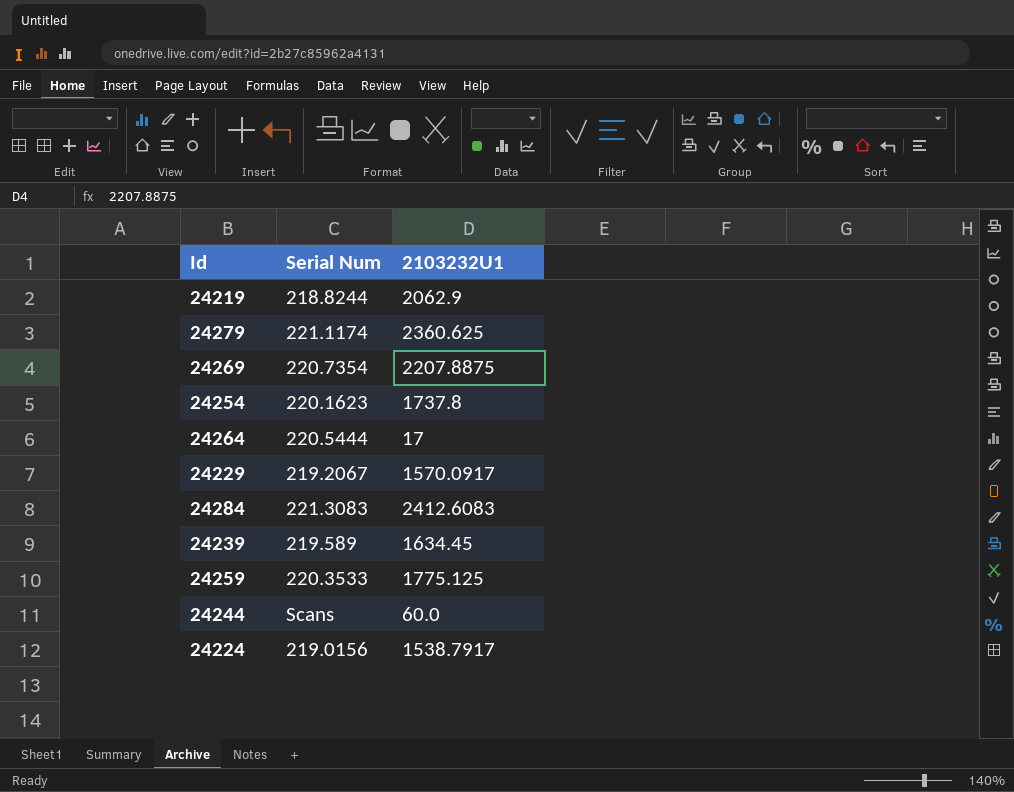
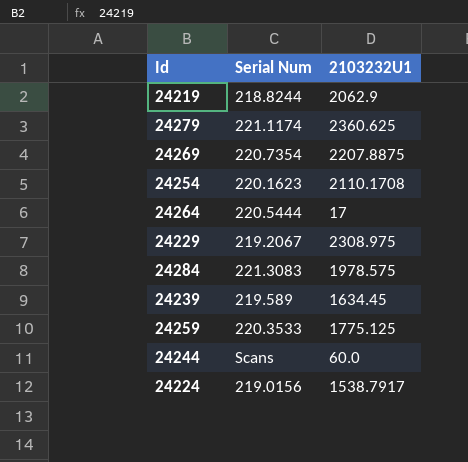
24254 | 2103232U1: 1737.8 -> 2110.1708
24229 | 2103232U1: 1570.0917 -> 2308.975
24284 | 2103232U1: 2412.6083 -> 1978.575

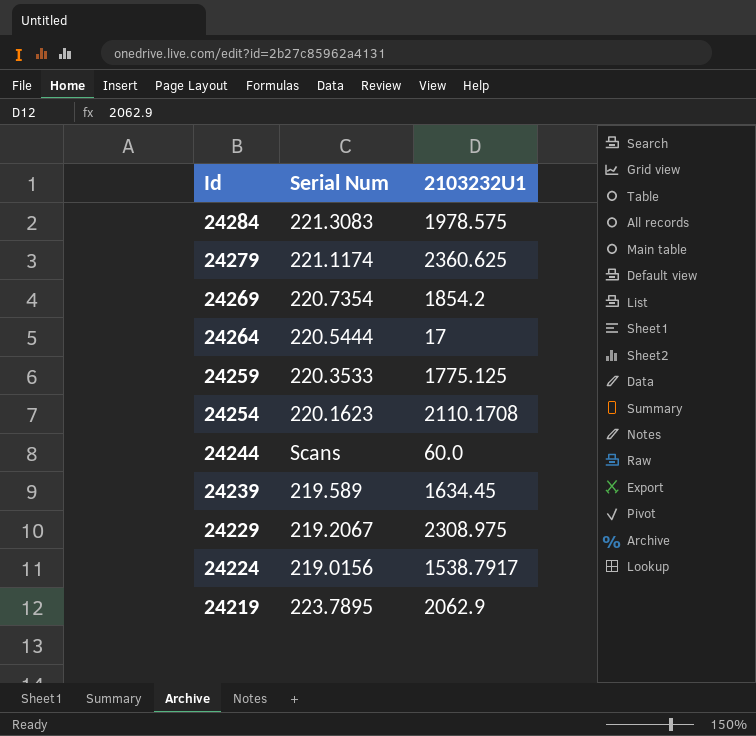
row order: none -> Id descending
24269 | 2103232U1: 2207.8875 -> 1854.2
24219 | Serial Num: 218.8244 -> 223.7895

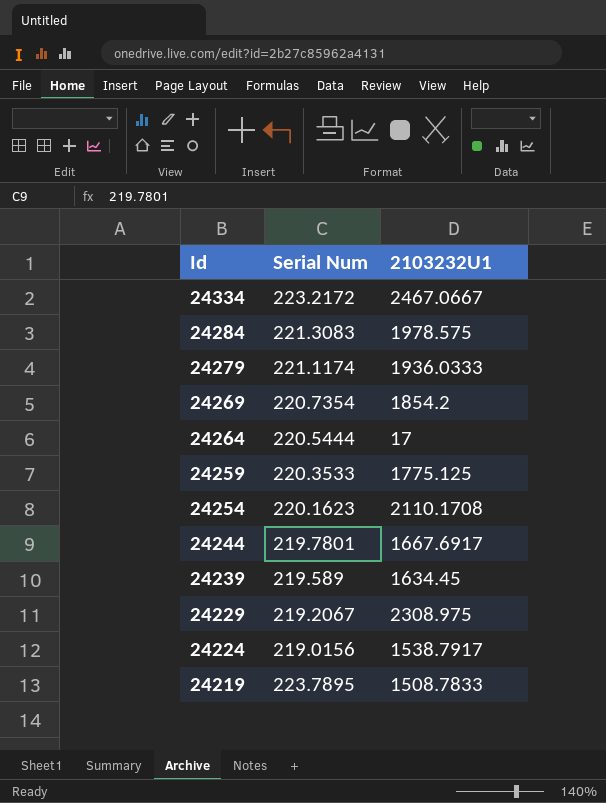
row 24334: none -> 223.2172 | 2467.0667
24279 | 2103232U1: 2360.625 -> 1936.0333
24244 | Serial Num: Scans -> 219.7801
24244 | 2103232U1: 60.0 -> 1667.6917
24219 | 2103232U1: 2062.9 -> 1508.7833

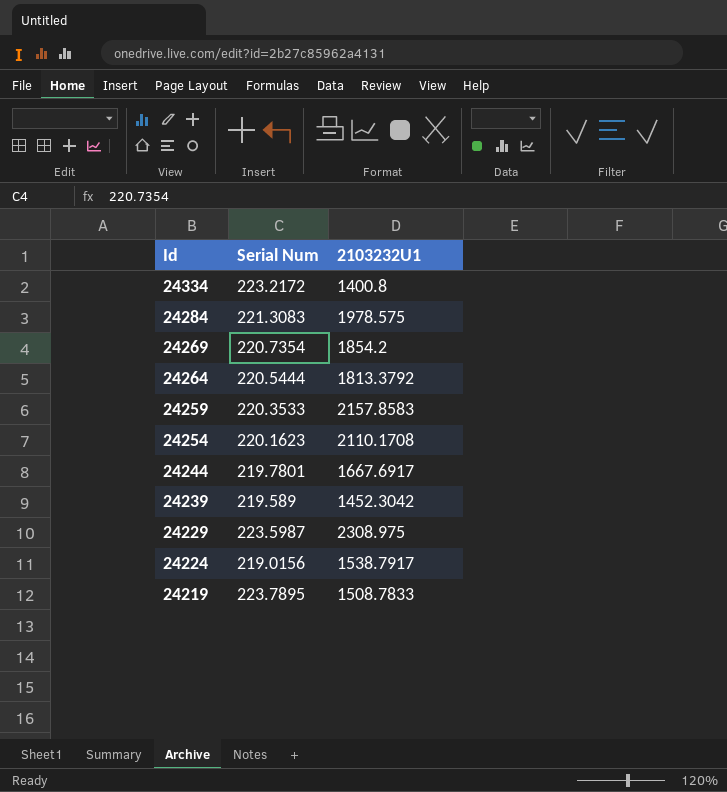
row 24279: 221.1174 | 1936.0333 -> none
24334 | 2103232U1: 2467.0667 -> 1400.8
24264 | 2103232U1: 17 -> 1813.3792
24259 | 2103232U1: 1775.125 -> 2157.8583
24239 | 2103232U1: 1634.45 -> 1452.3042
24229 | Serial Num: 219.2067 -> 223.5987

